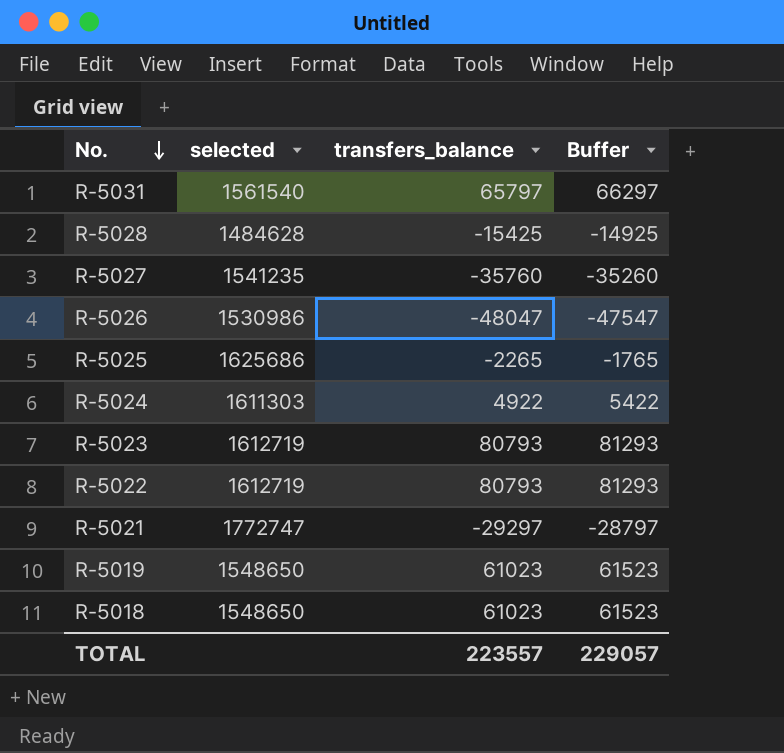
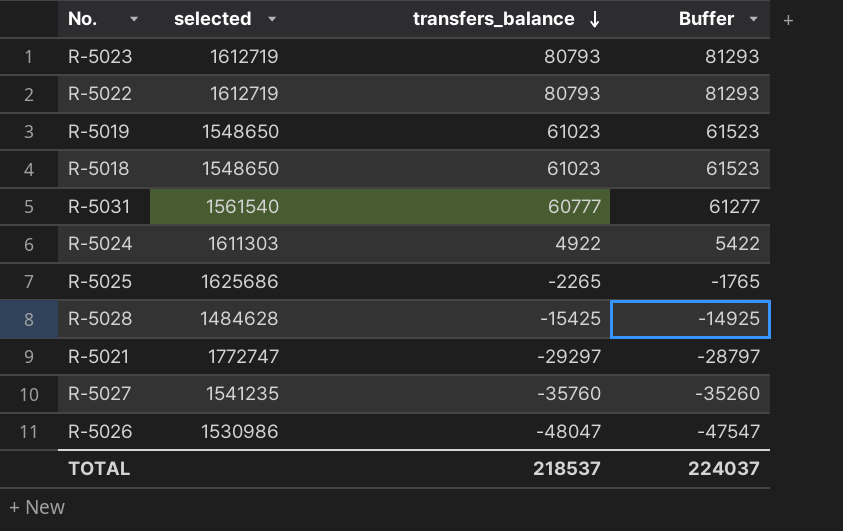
row order: No. descending -> transfers_balance descending
R-5031 | transfers_balance: 65797 -> 60777
R-5031 | Buffer: 66297 -> 61277
TOTAL | transfers_balance: 223557 -> 218537
TOTAL | Buffer: 229057 -> 224037

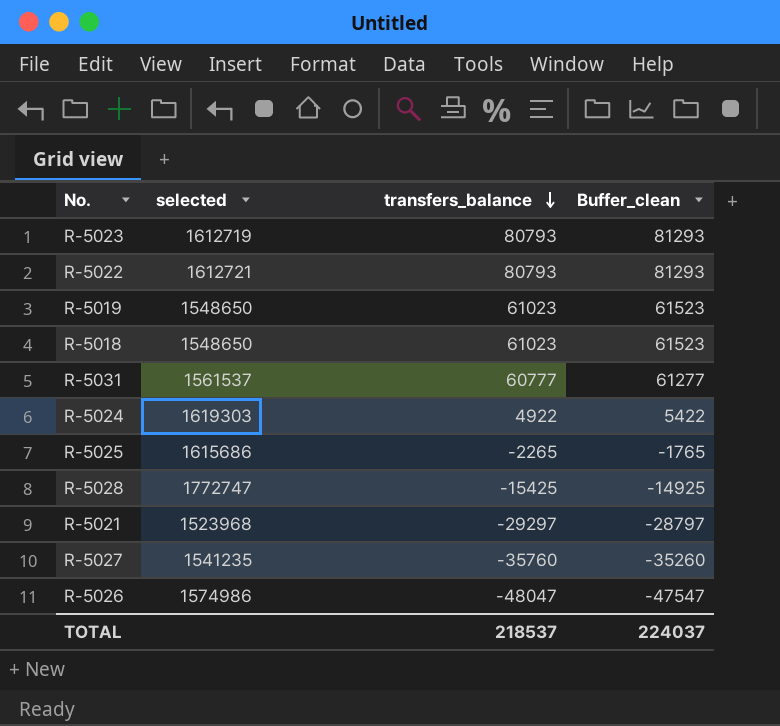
column name: Buffer -> Buffer_clean
R-5022 | selected: 1612719 -> 1612721
R-5031 | selected: 1561540 -> 1561537
R-5024 | selected: 1611303 -> 1619303
R-5025 | selected: 1625686 -> 1615686
R-5028 | selected: 1484628 -> 1772747
R-5021 | selected: 1772747 -> 1523968
R-5026 | selected: 1530986 -> 1574986

